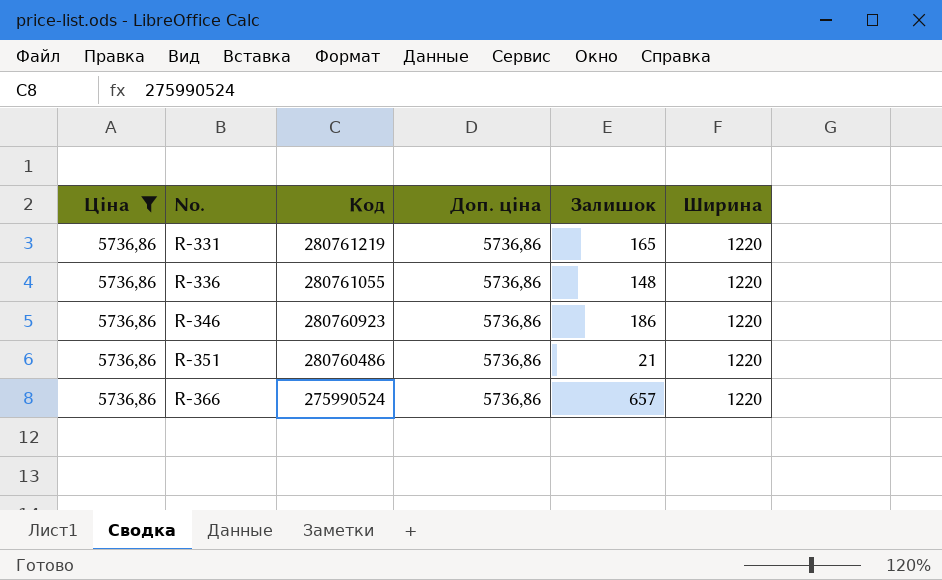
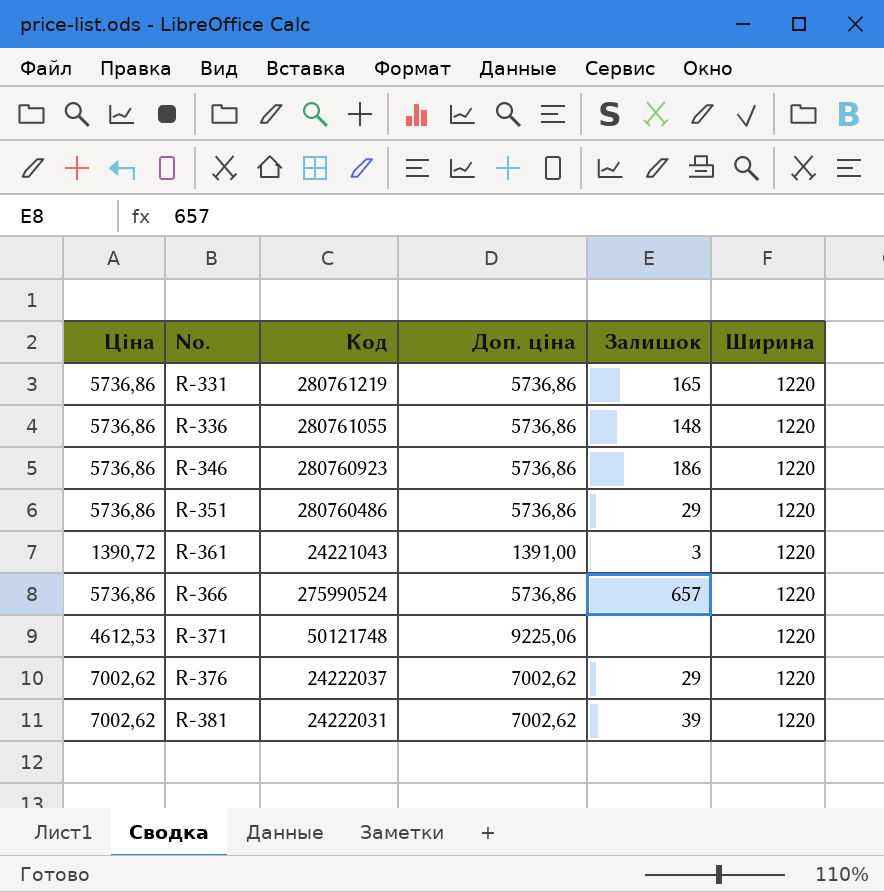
filter: Ціна = 5736,86 -> none
R-351 | Залишок: 21 -> 29

